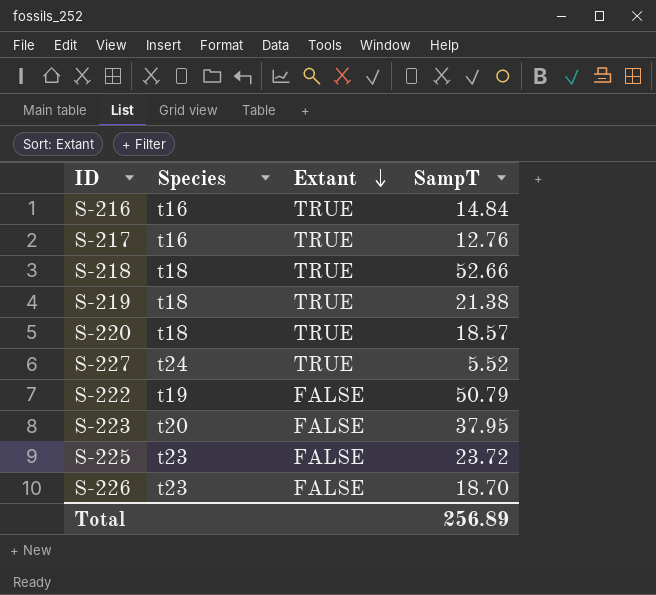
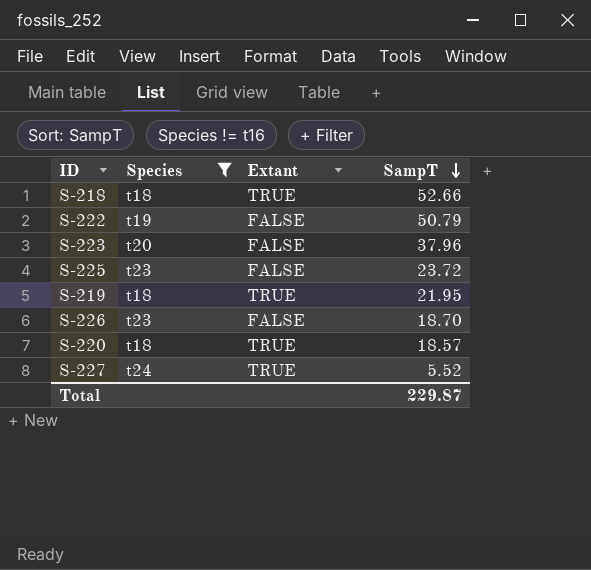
filter: none -> Species != t16
row order: Extant descending -> SampT descending
S-223 | SampT: 37.95 -> 37.96
S-219 | SampT: 21.38 -> 21.95
Total | SampT: 256.89 -> 229.87

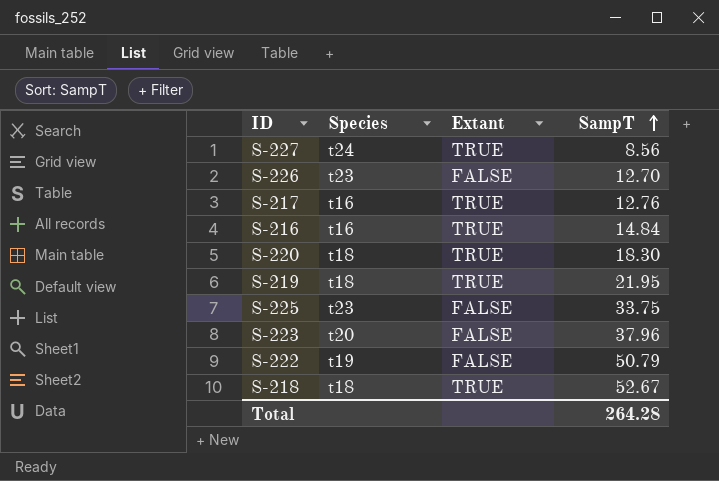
filter: Species != t16 -> none
row order: SampT descending -> SampT ascending
S-227 | SampT: 5.52 -> 8.56
S-226 | SampT: 18.70 -> 12.70
S-220 | SampT: 18.57 -> 18.30
S-225 | SampT: 23.72 -> 33.75
S-218 | SampT: 52.66 -> 52.67
Total | SampT: 229.87 -> 264.28

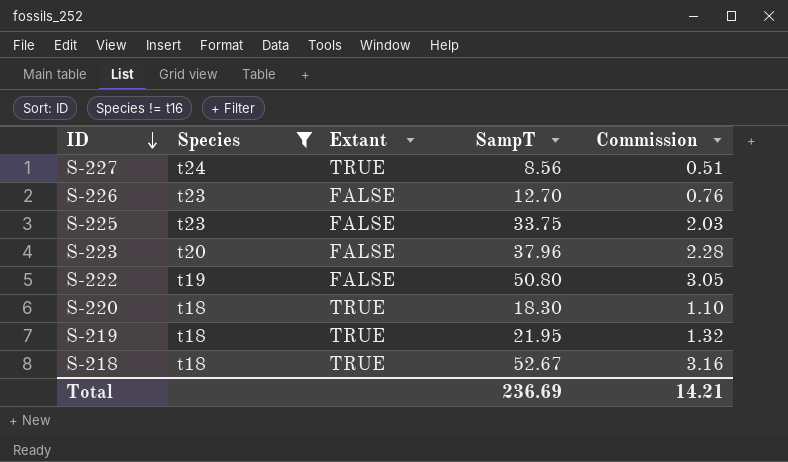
filter: none -> Species != t16
row order: SampT ascending -> ID descending
column Commission | formula: none -> [SampT] * 0.06
S-222 | SampT: 50.79 -> 50.80
Total | SampT: 264.28 -> 236.69

